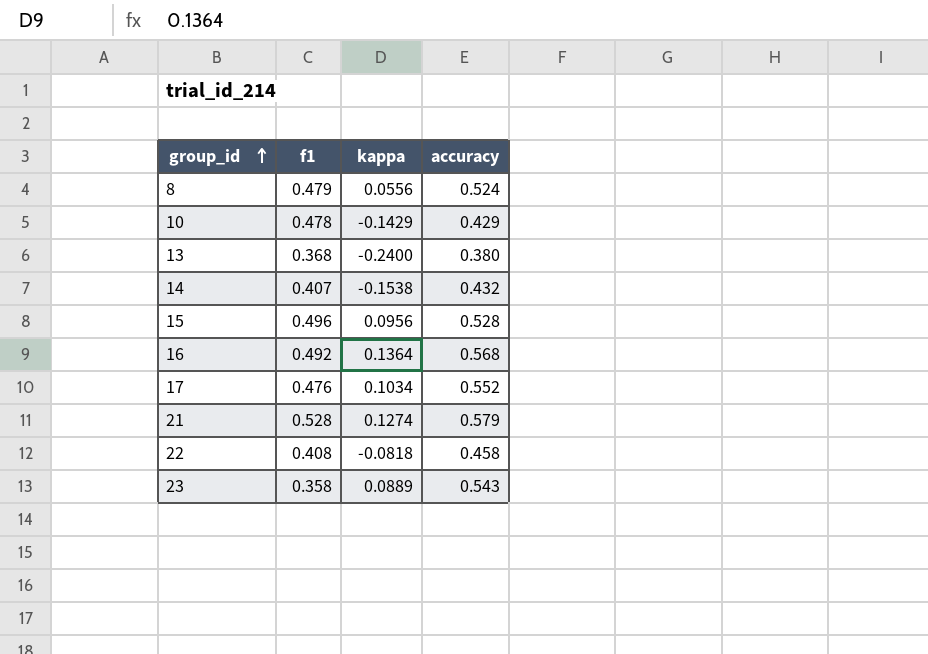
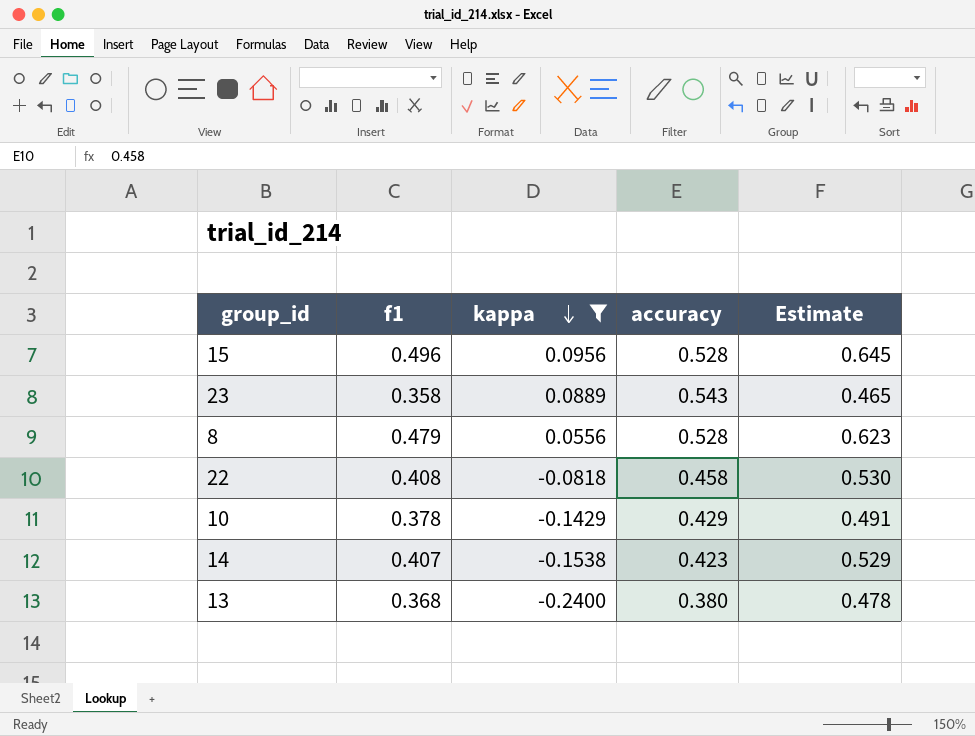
filter: none -> kappa <= 0.0956
row order: group_id ascending -> kappa descending
column Estimate | formula: none -> [f1] * 1.3
8 | accuracy: 0.524 -> 0.528
10 | f1: 0.478 -> 0.378
14 | accuracy: 0.432 -> 0.423

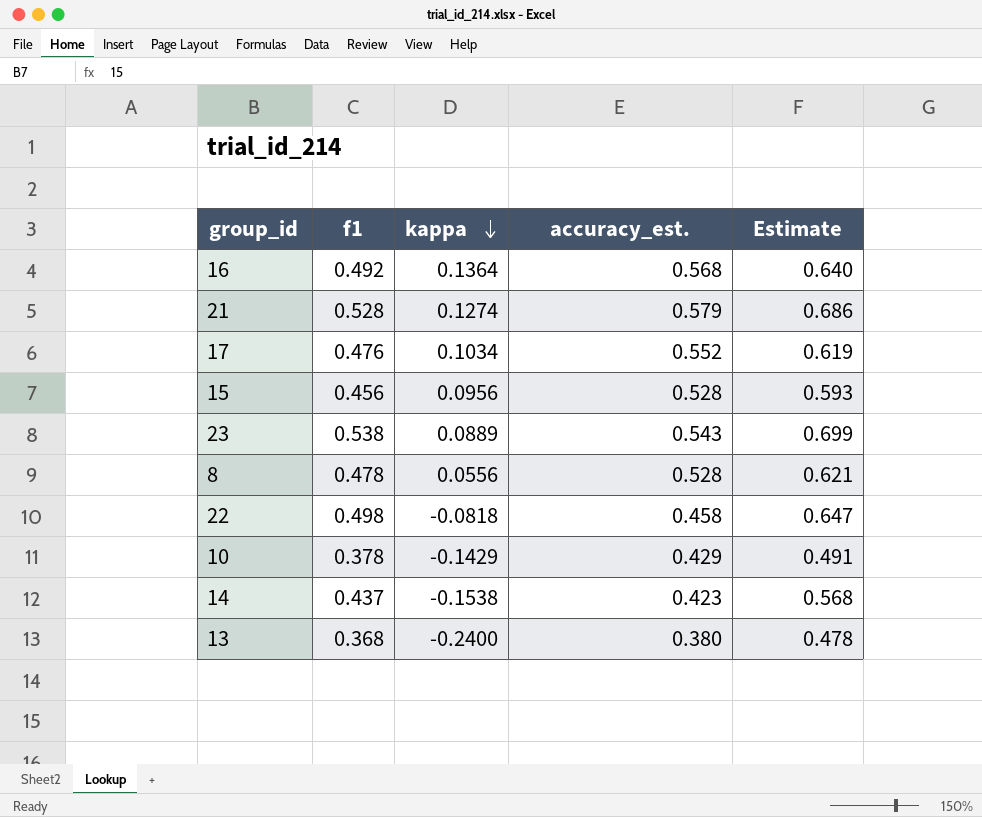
filter: kappa <= 0.0956 -> none
column name: accuracy -> accuracy_est.
15 | f1: 0.496 -> 0.456
15 | Estimate: 0.645 -> 0.593
23 | f1: 0.358 -> 0.538
23 | Estimate: 0.465 -> 0.699
8 | f1: 0.479 -> 0.478
8 | Estimate: 0.623 -> 0.621
22 | f1: 0.408 -> 0.498
22 | Estimate: 0.530 -> 0.647
14 | f1: 0.407 -> 0.437
14 | Estimate: 0.529 -> 0.568

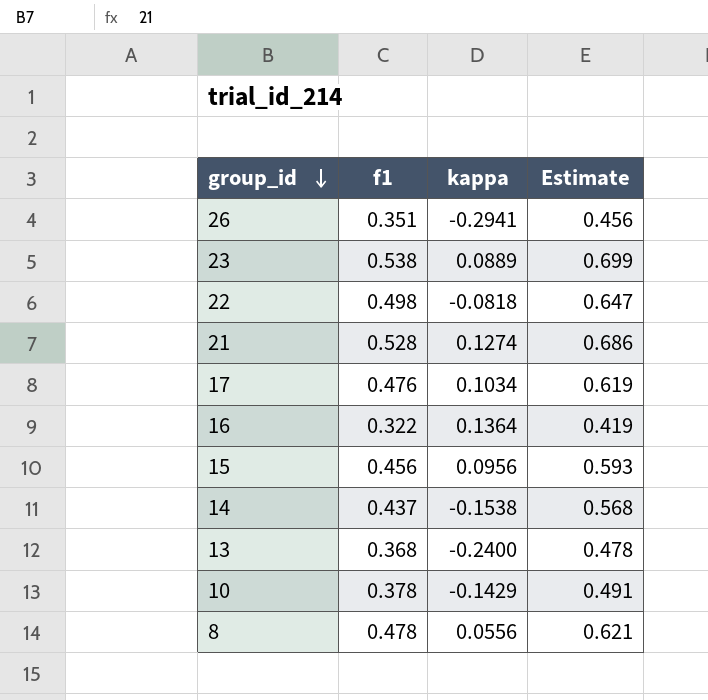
row order: kappa descending -> group_id descending
column accuracy_est. | position: 4 -> none
row 26: none -> 0.351 | -0.2941 | 0.456
16 | f1: 0.492 -> 0.322
16 | Estimate: 0.640 -> 0.419

